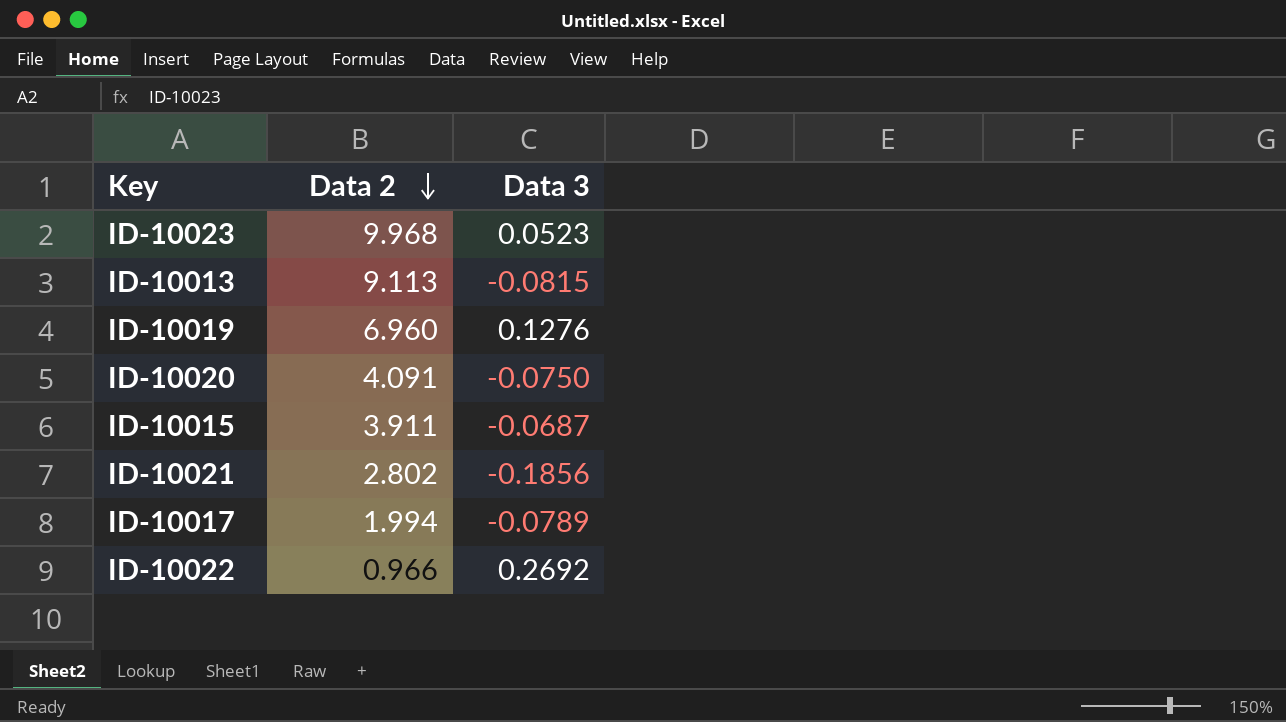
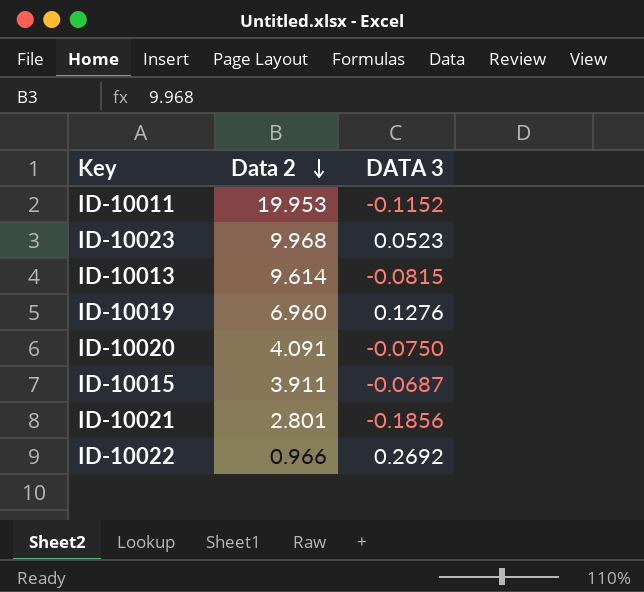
column name: Data 3 -> DATA 3
row ID-10017: 1.994 | -0.0789 -> none
row ID-10011: none -> 19.953 | -0.1152
ID-10013 | Data 2: 9.113 -> 9.614
ID-10021 | Data 2: 2.802 -> 2.801

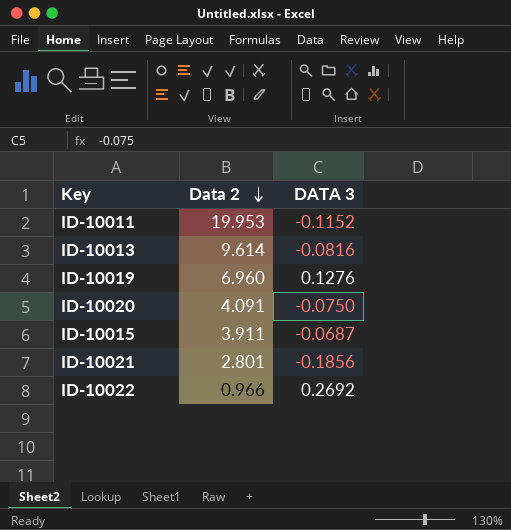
row ID-10023: 9.968 | 0.0523 -> none
ID-10013 | DATA 3: -0.0815 -> -0.0816

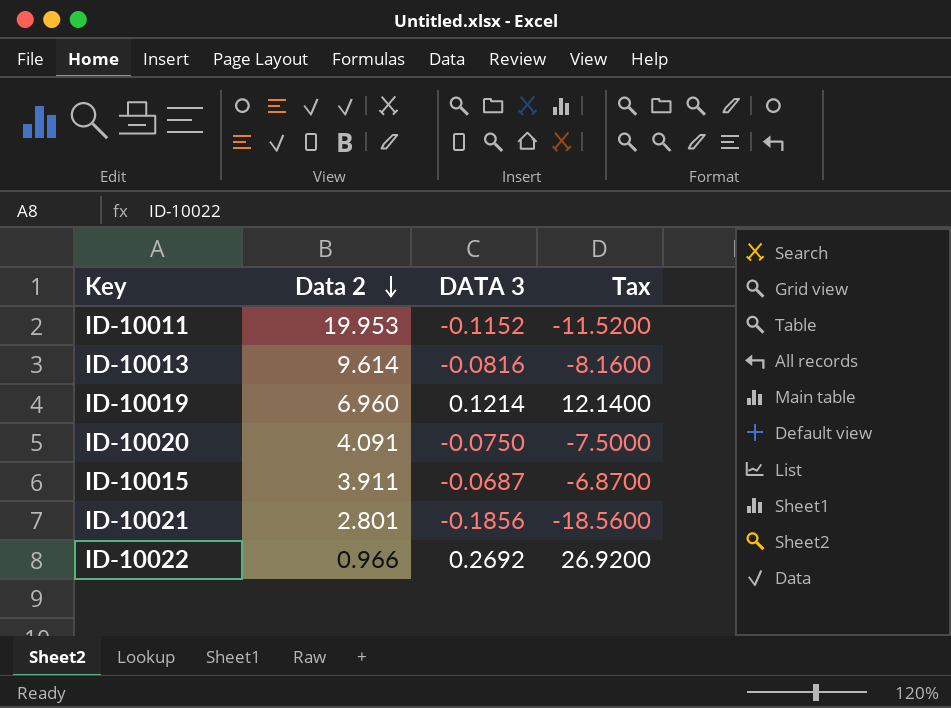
column Tax | formula: none -> [DATA 3] * 100
ID-10019 | DATA 3: 0.1276 -> 0.1214

